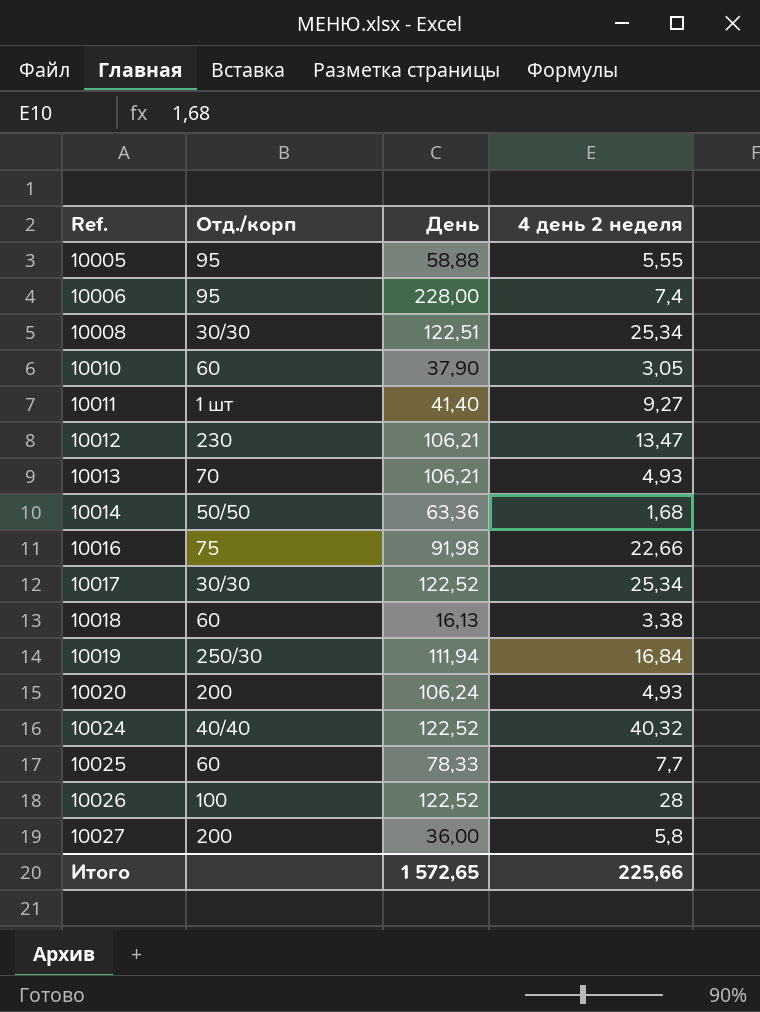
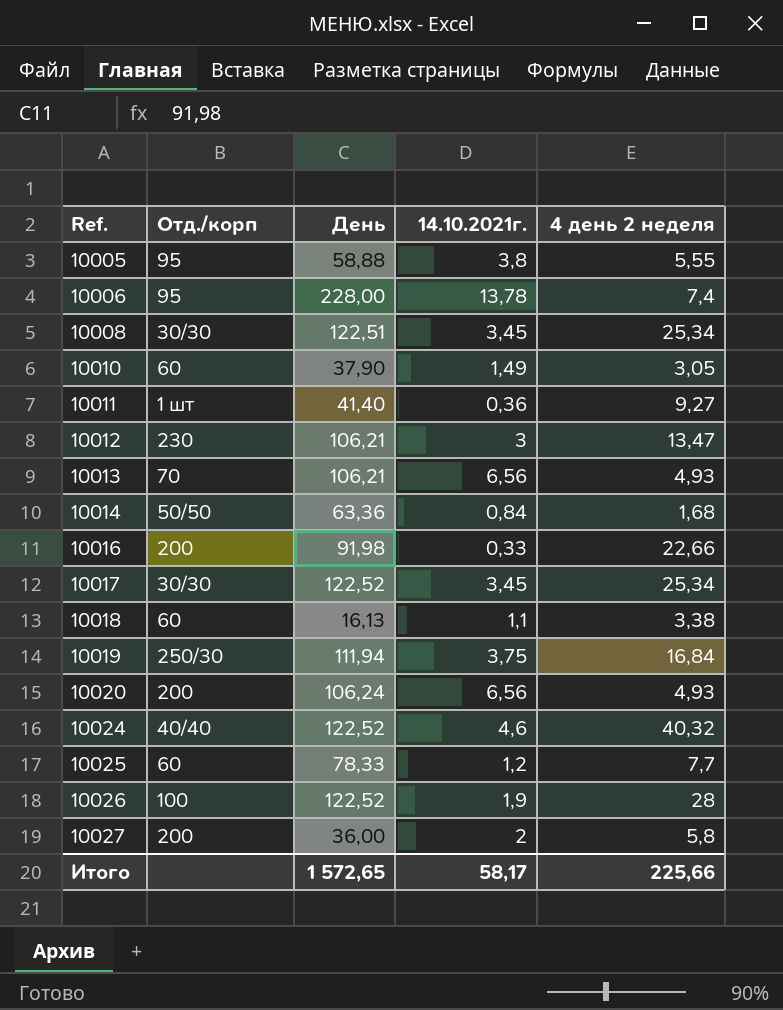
column 14.10.2021г. | position: none -> 4
10016 | Отд./корп: 75 -> 200

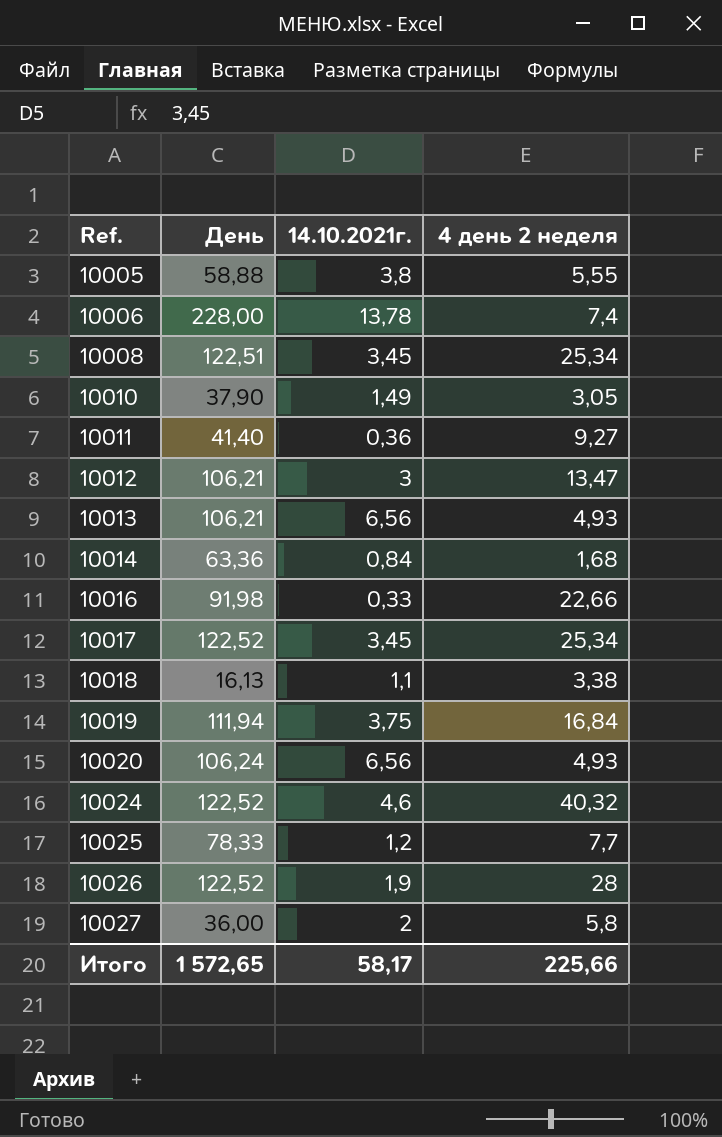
column Отд./корп | position: 2 -> none

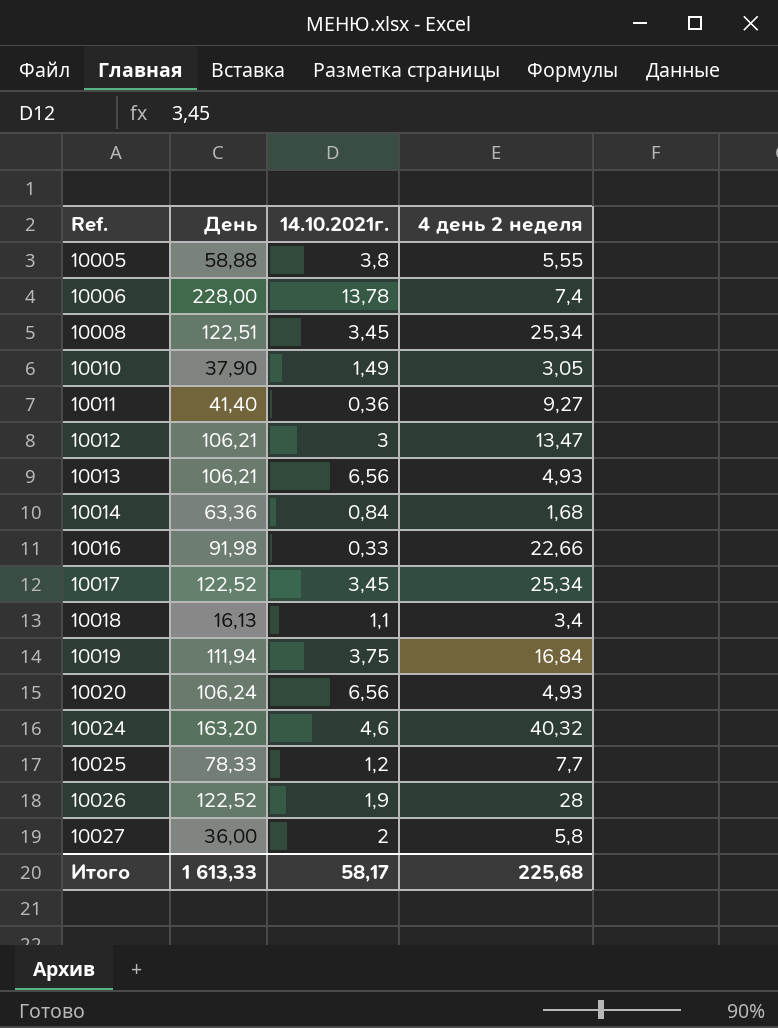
10018 | 4 день 2 неделя: 3,38 -> 3,4
10024 | День: 122,52 -> 163,20
Итого | День: 1 572,65 -> 1 613,33
Итого | 4 день 2 неделя: 225,66 -> 225,68

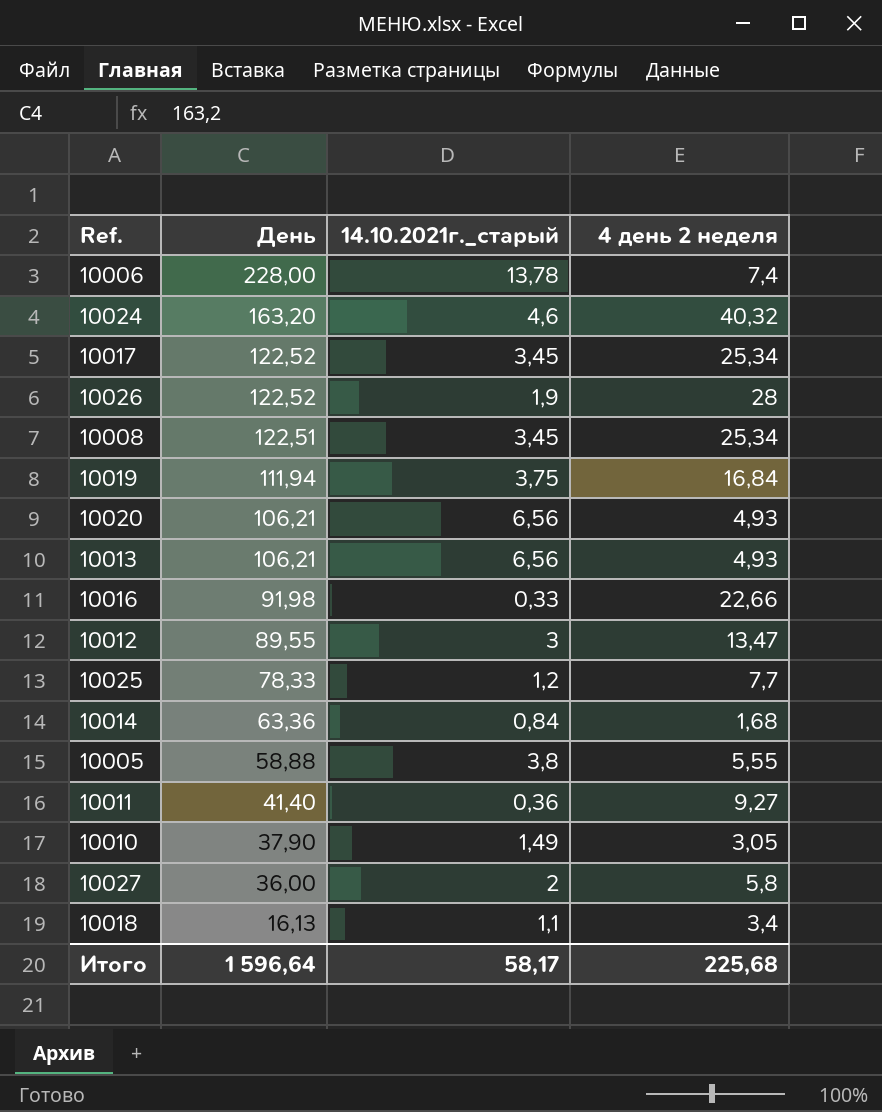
row order: Ref. ascending -> День descending
column name: 14.10.2021г. -> 14.10.2021г._старый
10020 | День: 106,24 -> 106,21
10012 | День: 106,21 -> 89,55
Итого | День: 1 613,33 -> 1 596,64

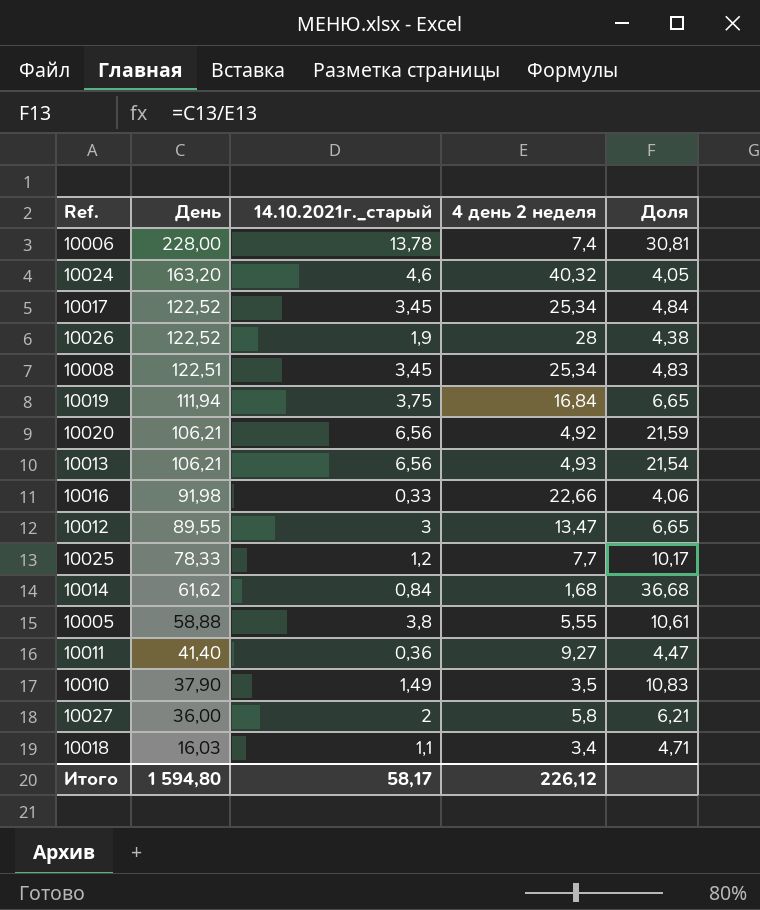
column Доля | formula: none -> [День] / [4 день 2 неделя]
10020 | 4 день 2 неделя: 4,93 -> 4,92
10014 | День: 63,36 -> 61,62
10010 | 4 день 2 неделя: 3,05 -> 3,5
10018 | День: 16,13 -> 16,03
Итого | День: 1 596,64 -> 1 594,80
Итого | 4 день 2 неделя: 225,68 -> 226,12

